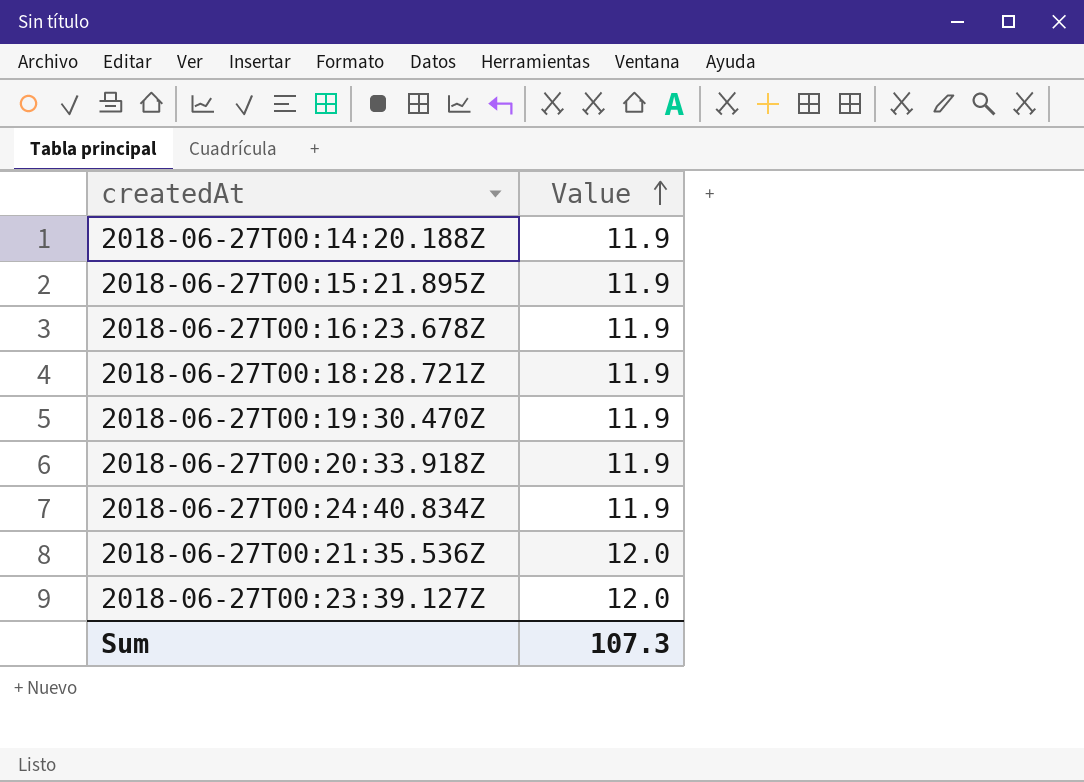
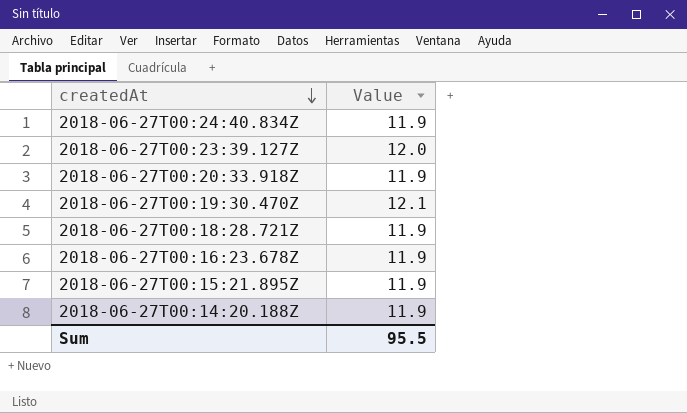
row order: Value ascending -> createdAt descending
row 2018-06-27T00:21:35.536Z: 12.0 -> none
2018-06-27T00:19:30.470Z | Value: 11.9 -> 12.1
Sum | Value: 107.3 -> 95.5

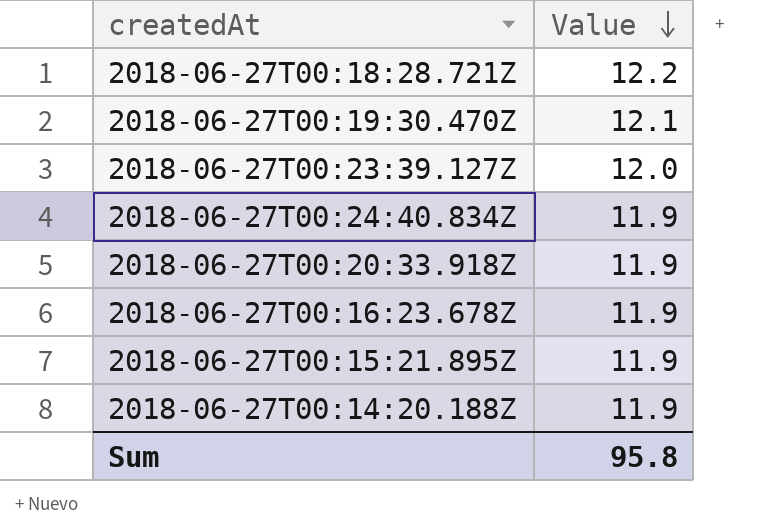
row order: createdAt descending -> Value descending
2018-06-27T00:18:28.721Z | Value: 11.9 -> 12.2
Sum | Value: 95.5 -> 95.8

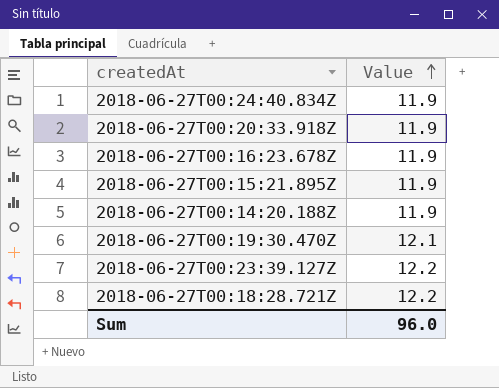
row order: Value descending -> Value ascending
2018-06-27T00:23:39.127Z | Value: 12.0 -> 12.2
Sum | Value: 95.8 -> 96.0

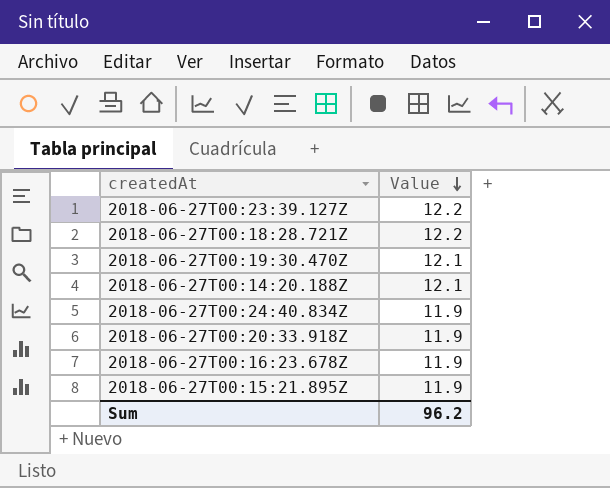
row order: Value ascending -> Value descending
2018-06-27T00:14:20.188Z | Value: 11.9 -> 12.1
Sum | Value: 96.0 -> 96.2

